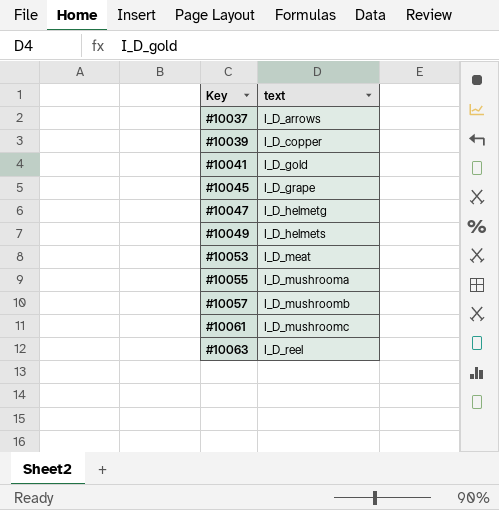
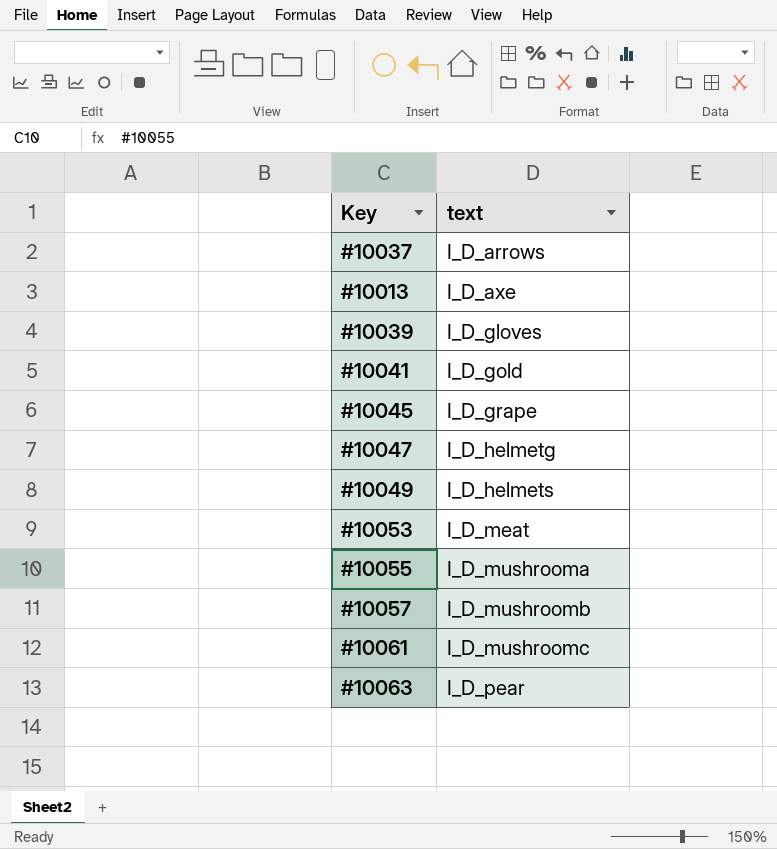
row #10013: none -> I_D_axe
#10039 | text: I_D_copper -> I_D_gloves
#10063 | text: I_D_reel -> I_D_pear

